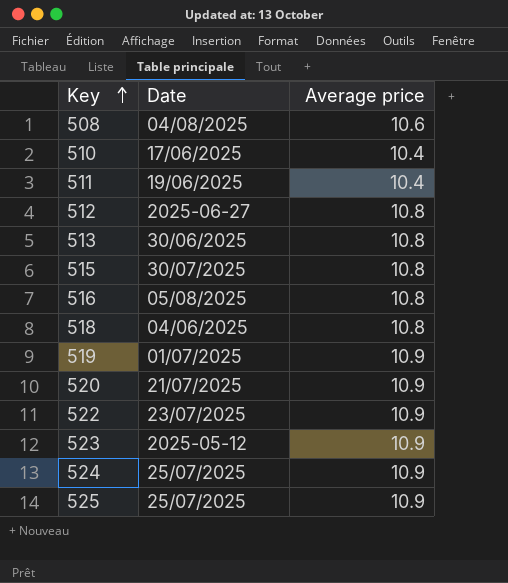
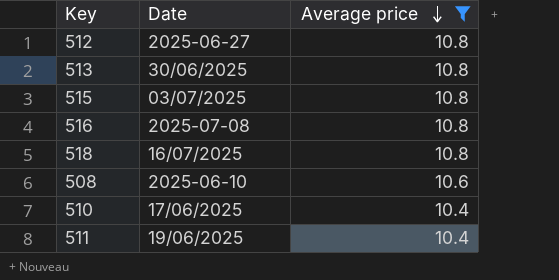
filter: none -> Average price != 10.9
row order: Key ascending -> Average price descending
515 | Date: 30/07/2025 -> 03/07/2025
516 | Date: 05/08/2025 -> 2025-07-08
518 | Date: 04/06/2025 -> 16/07/2025
508 | Date: 04/08/2025 -> 2025-06-10

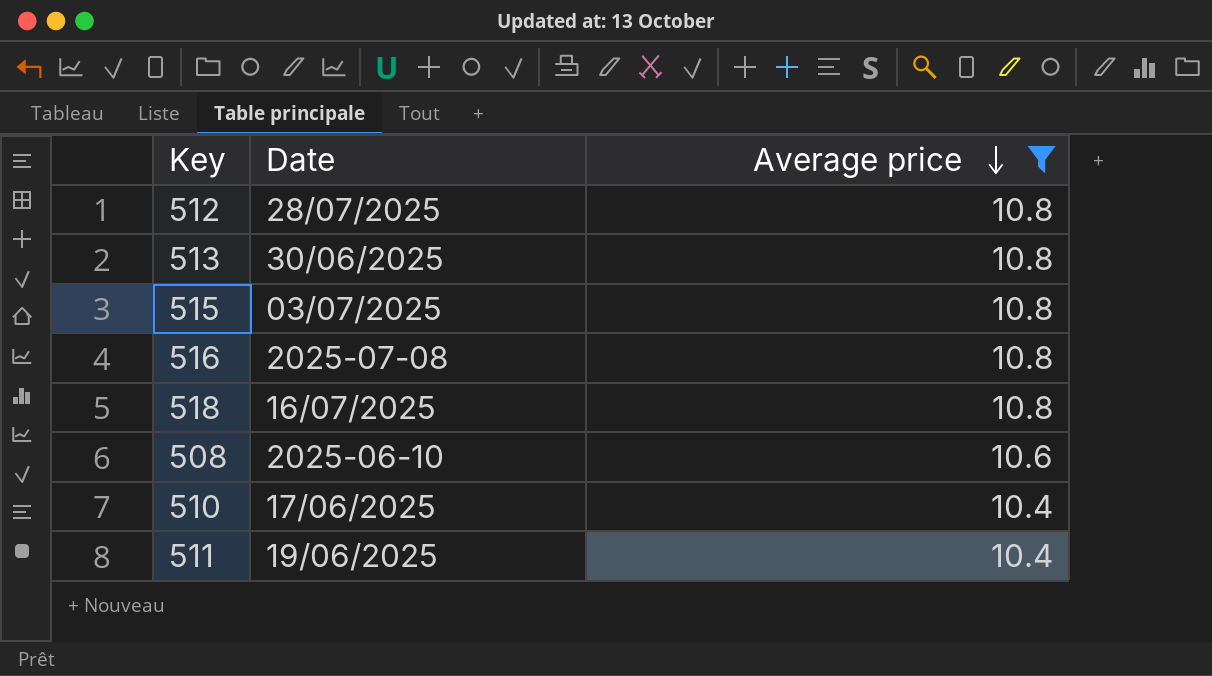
512 | Date: 2025-06-27 -> 28/07/2025

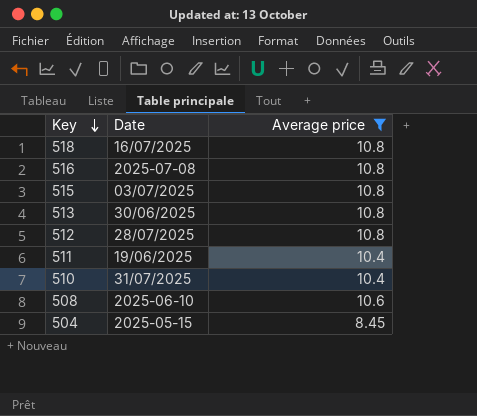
row order: Average price descending -> Key descending
510 | Date: 17/06/2025 -> 31/07/2025
row 504: none -> 2025-05-15 | 8.45

